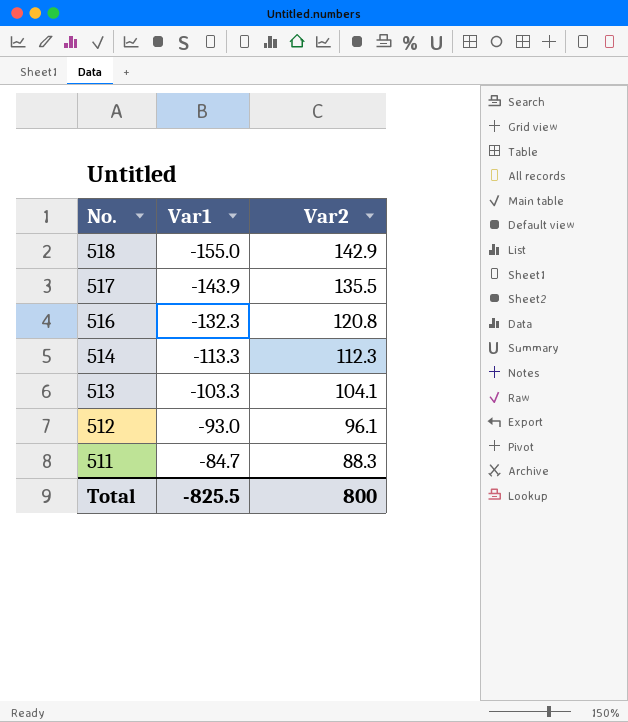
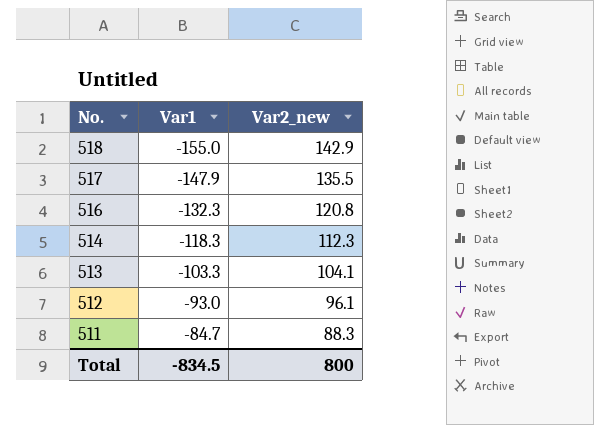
column name: Var2 -> Var2_new
517 | Var1: -143.9 -> -147.9
514 | Var1: -113.3 -> -118.3
Total | Var1: -825.5 -> -834.5

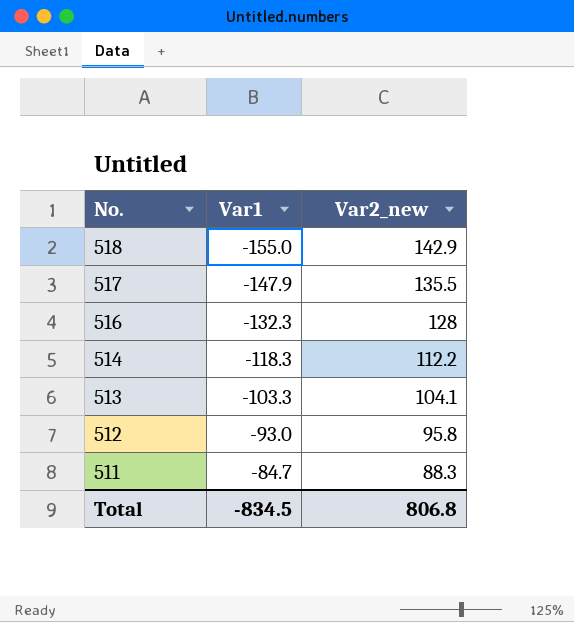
516 | Var2_new: 120.8 -> 128
514 | Var2_new: 112.3 -> 112.2
512 | Var2_new: 96.1 -> 95.8
Total | Var2_new: 800 -> 806.8

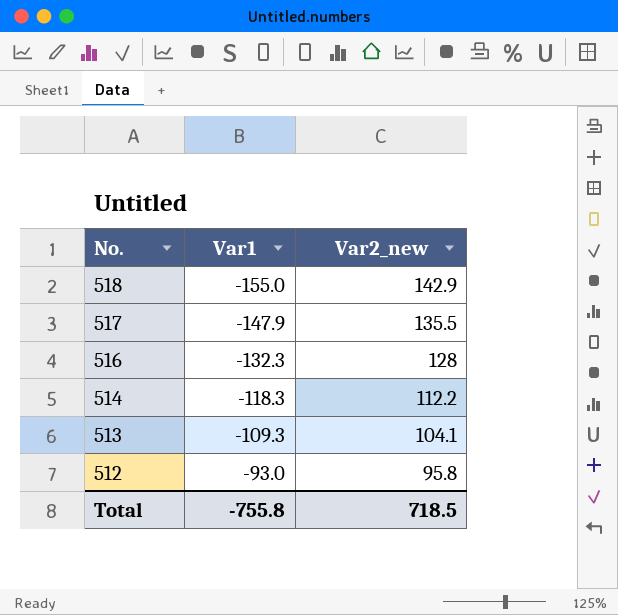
row 511: -84.7 | 88.3 -> none
513 | Var1: -103.3 -> -109.3
Total | Var1: -834.5 -> -755.8
Total | Var2_new: 806.8 -> 718.5

